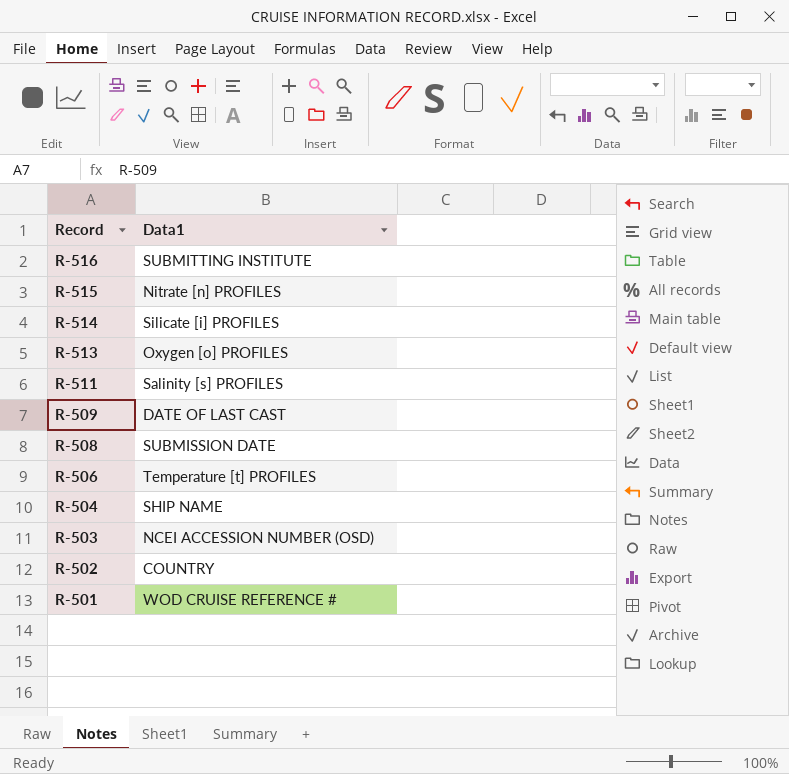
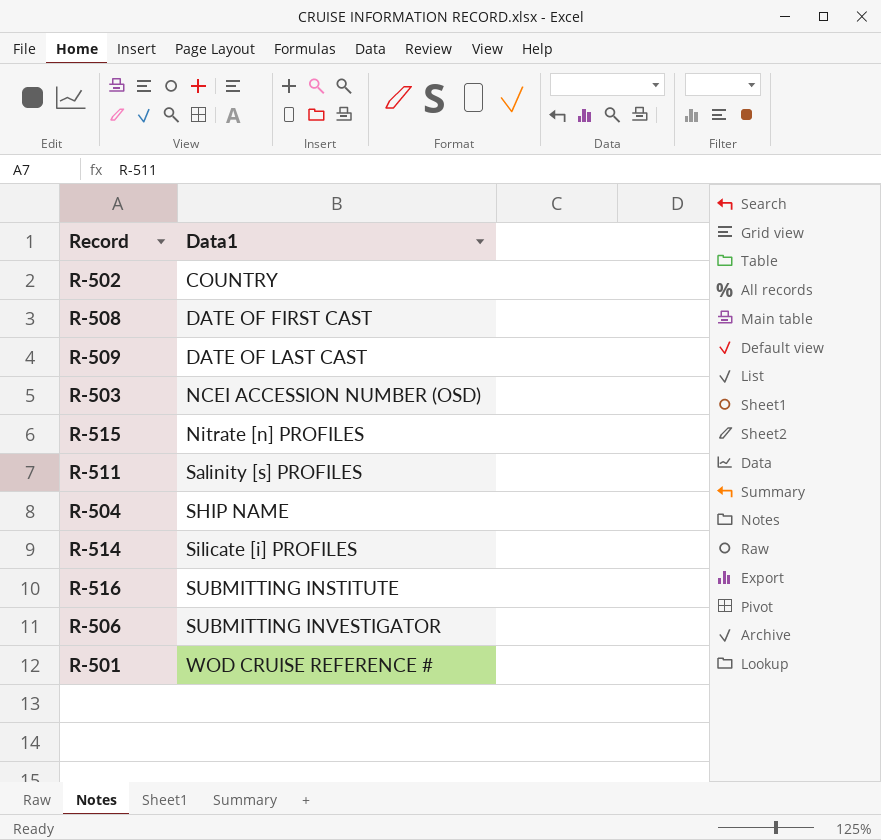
row order: Record descending -> Data1 ascending
row R-513: Oxygen [o] PROFILES -> none
R-508 | Data1: SUBMISSION DATE -> DATE OF FIRST CAST
R-506 | Data1: Temperature [t] PROFILES -> SUBMITTING INVESTIGATOR

